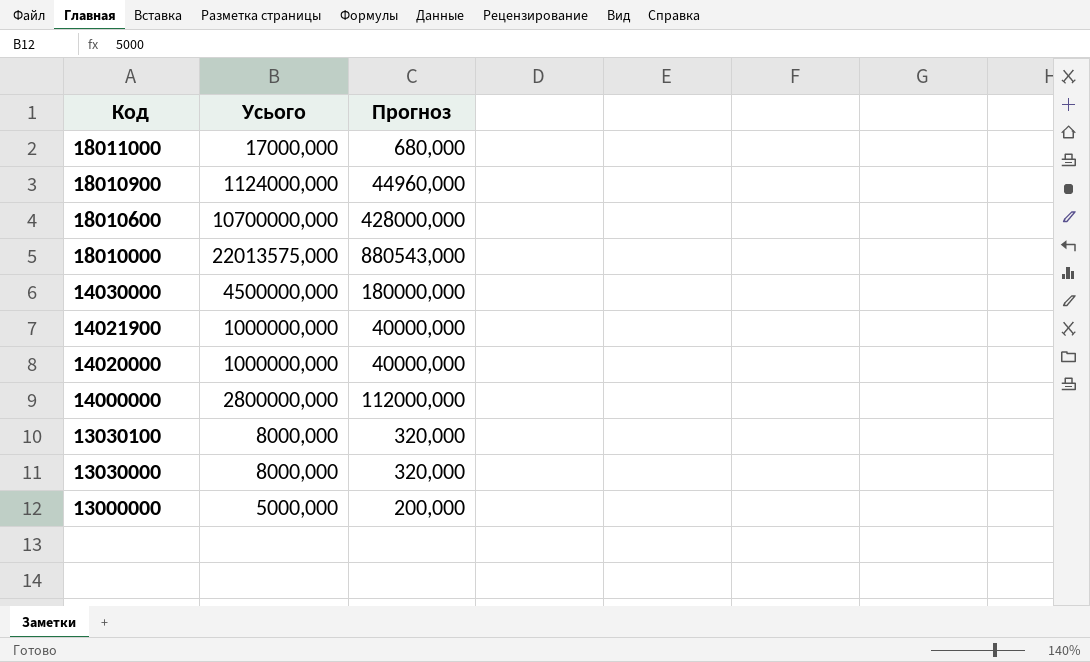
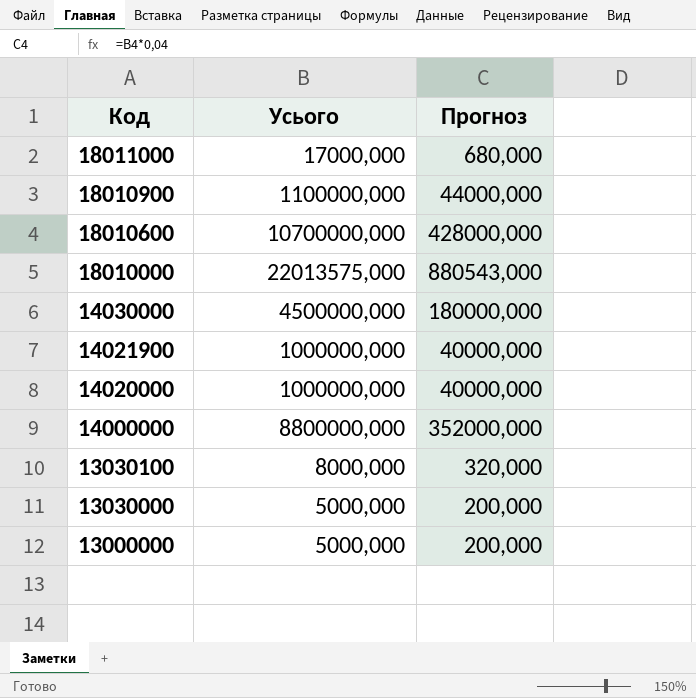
18010900 | Усього: 1124000,000 -> 1100000,000
18010900 | Прогноз: 44960,000 -> 44000,000
14000000 | Усього: 2800000,000 -> 8800000,000
14000000 | Прогноз: 112000,000 -> 352000,000
13030000 | Усього: 8000,000 -> 5000,000
13030000 | Прогноз: 320,000 -> 200,000

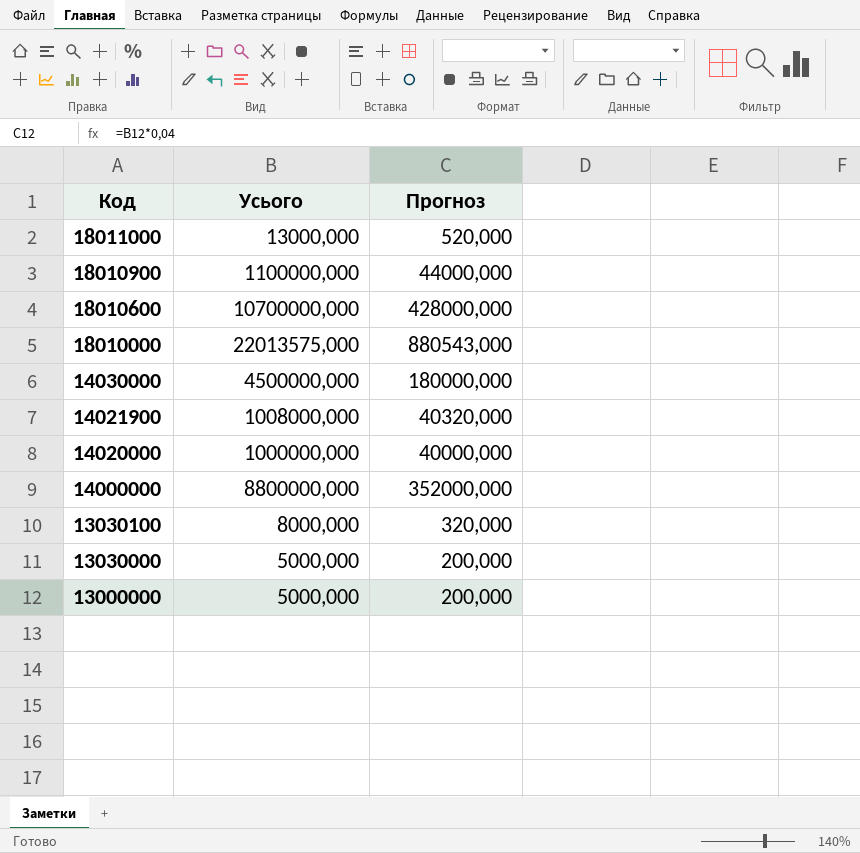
18011000 | Усього: 17000,000 -> 13000,000
18011000 | Прогноз: 680,000 -> 520,000
14021900 | Усього: 1000000,000 -> 1008000,000
14021900 | Прогноз: 40000,000 -> 40320,000

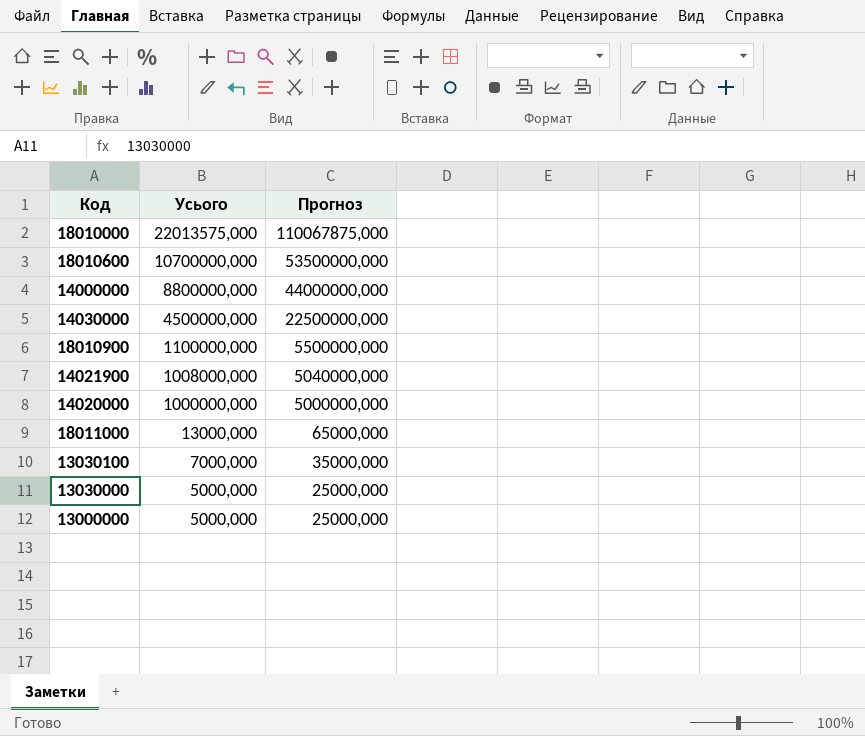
row order: Код descending -> Усього descending
column Прогноз | formula: [Усього] * 0,04 -> [Усього] * 5
13030100 | Усього: 8000,000 -> 7000,000

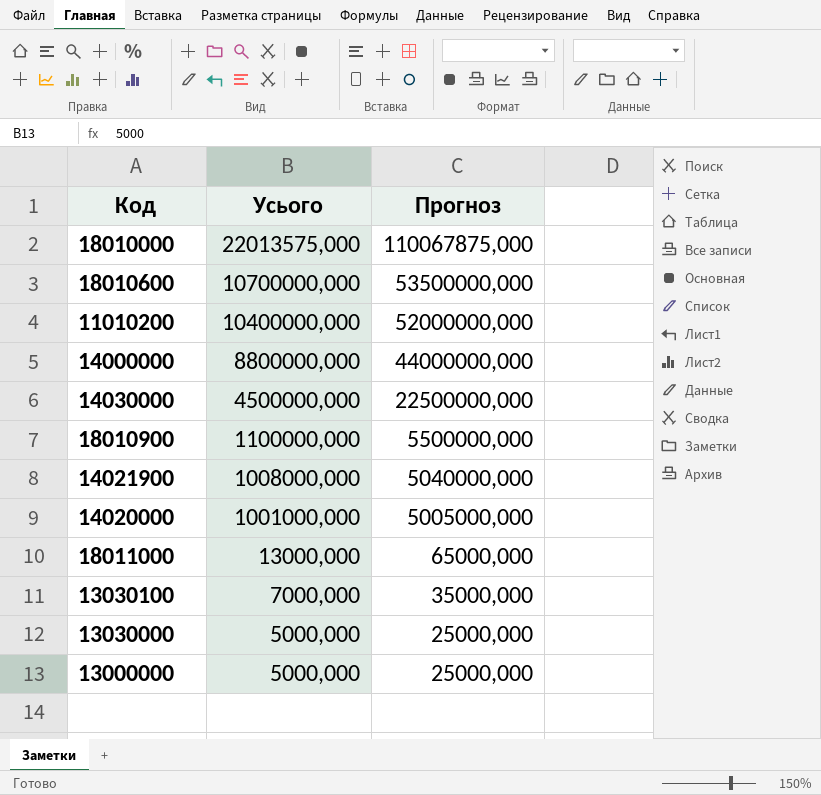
row 11010200: none -> 10400000,000 | 52000000,000
14020000 | Усього: 1000000,000 -> 1001000,000
14020000 | Прогноз: 5000000,000 -> 5005000,000

